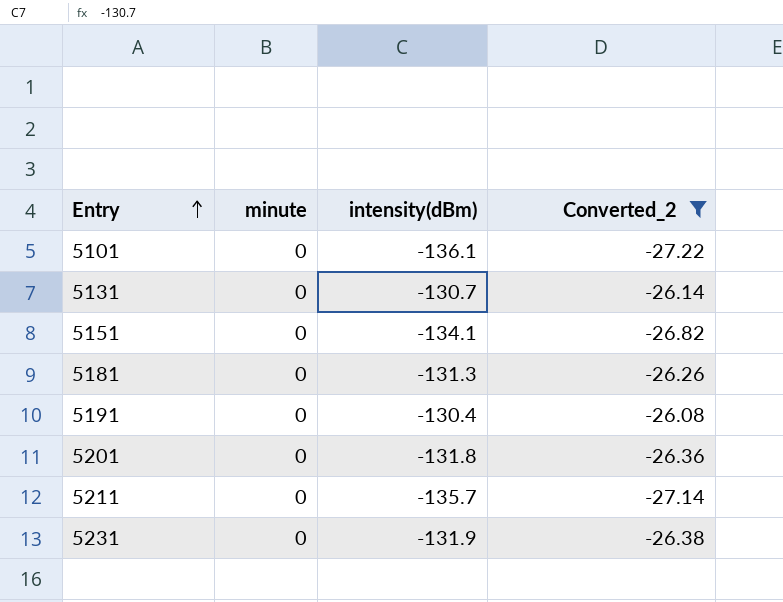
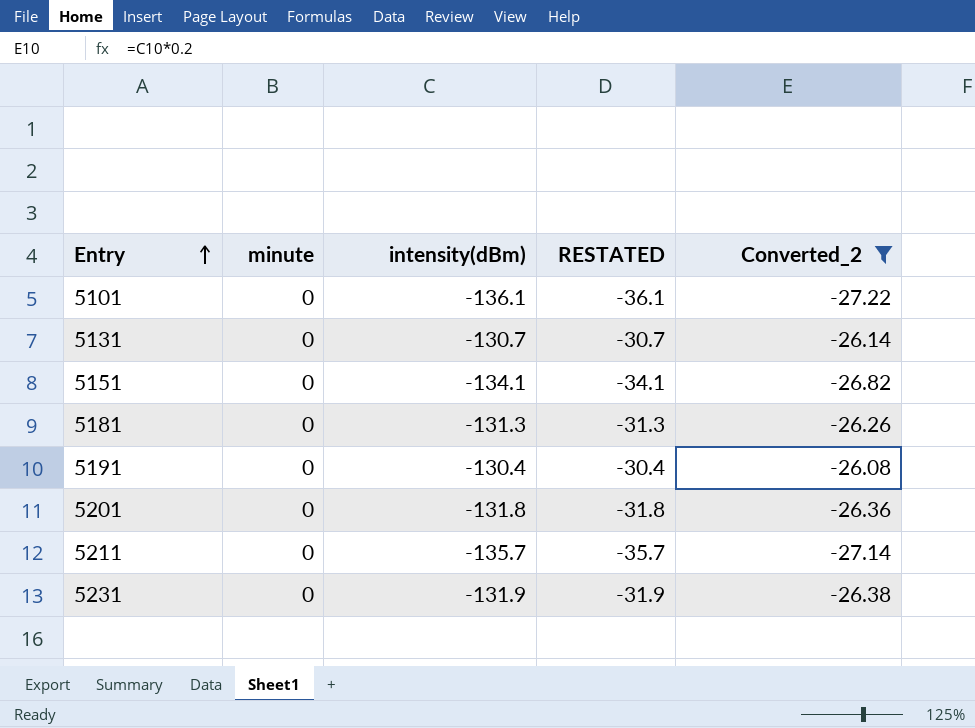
column RESTATED | formula: none -> [intensity(dBm)] + 100

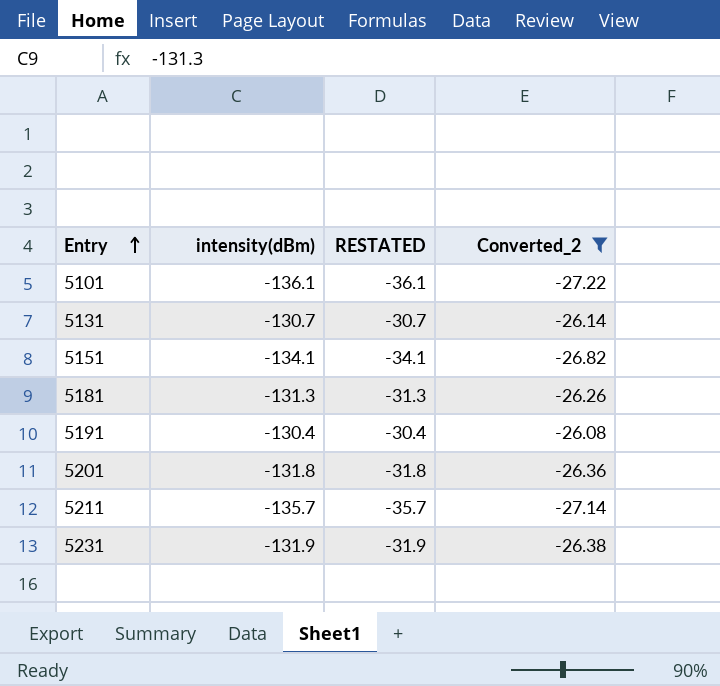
column minute | position: 2 -> none

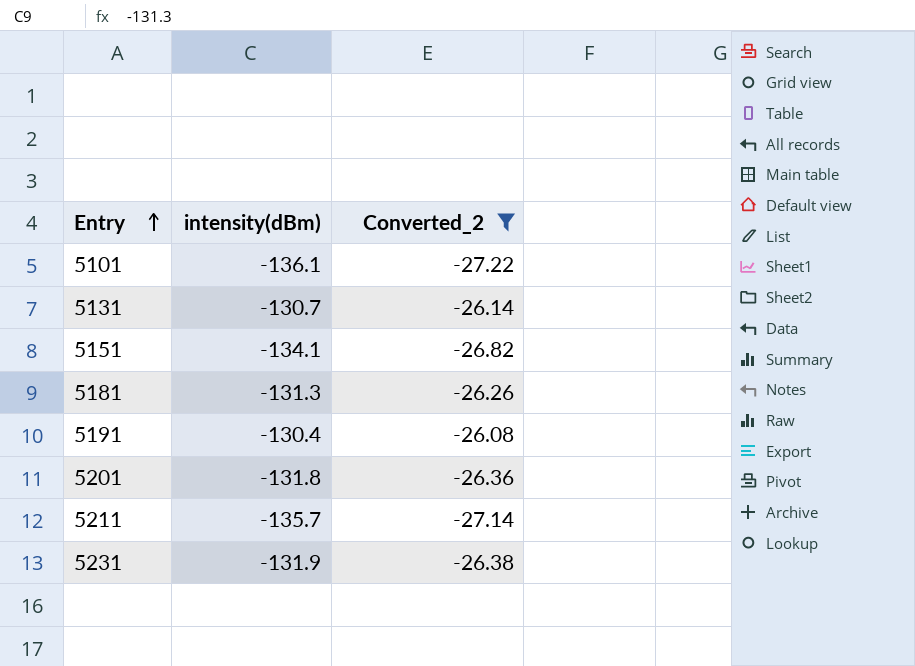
column RESTATED | formula: [intensity(dBm)] + 100 -> none

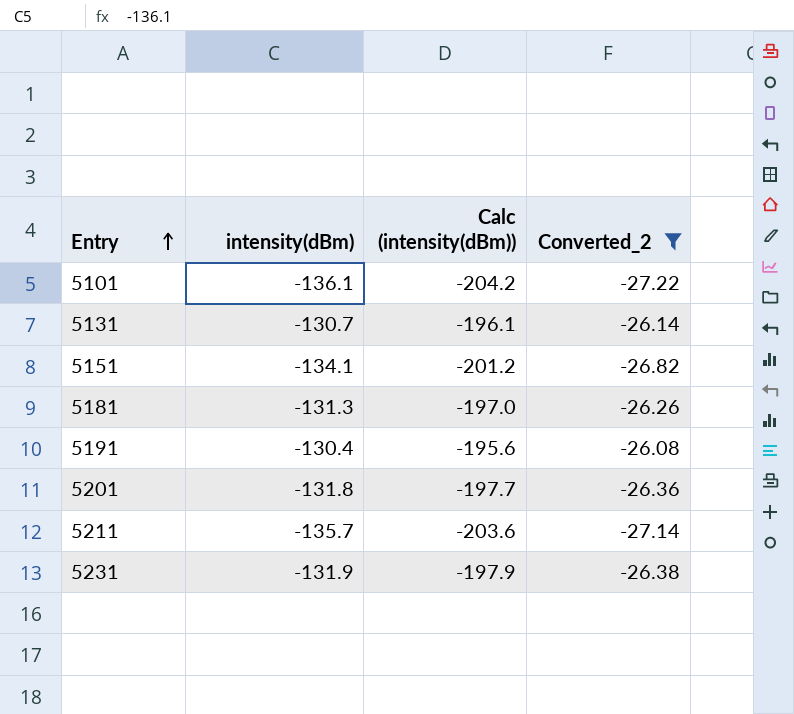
column Calc (intensity(dBm)) | formula: none -> [intensity(dBm)] * 1.5

